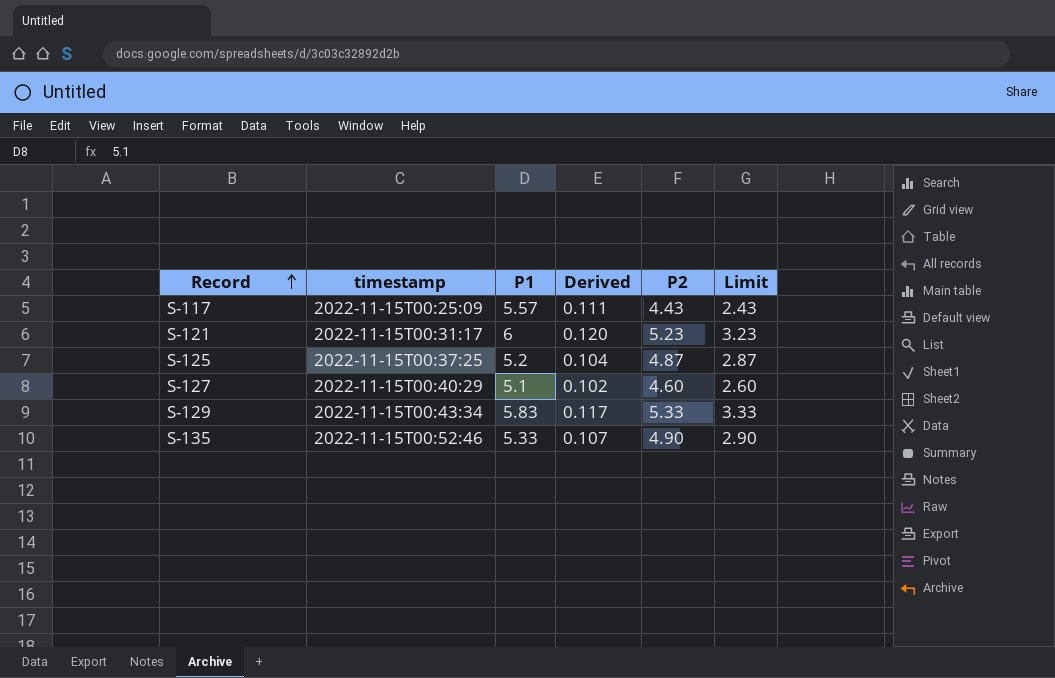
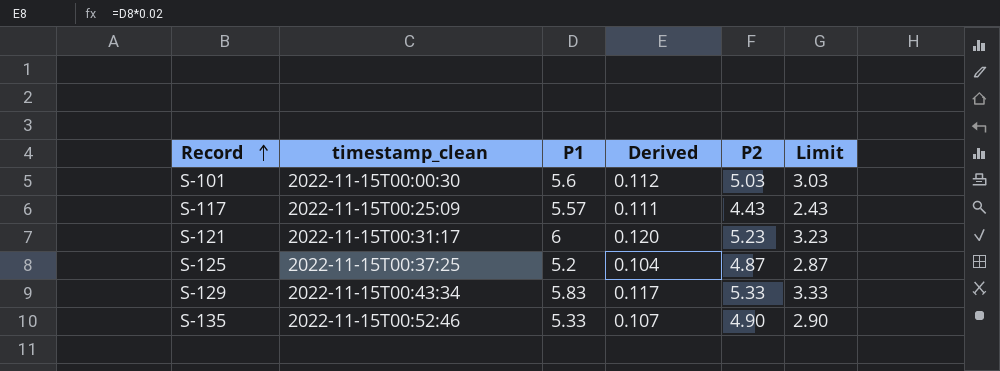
column name: timestamp -> timestamp_clean
row S-127: 2022-11-15T00:40:29 | 5.1 | 0.102 | 4.60 | 2.60 -> none
row S-101: none -> 2022-11-15T00:00:30 | 5.6 | 0.112 | 5.03 | 3.03

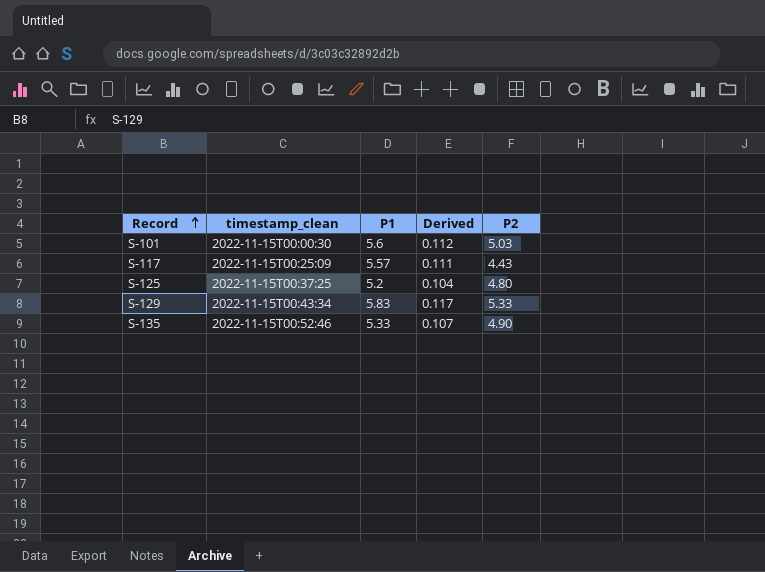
column Limit | formula: [P2] - 2 -> none
row S-121: 2022-11-15T00:31:17 | 6 | 0.120 | 5.23 | 3.23 -> none
S-125 | P2: 4.87 -> 4.80

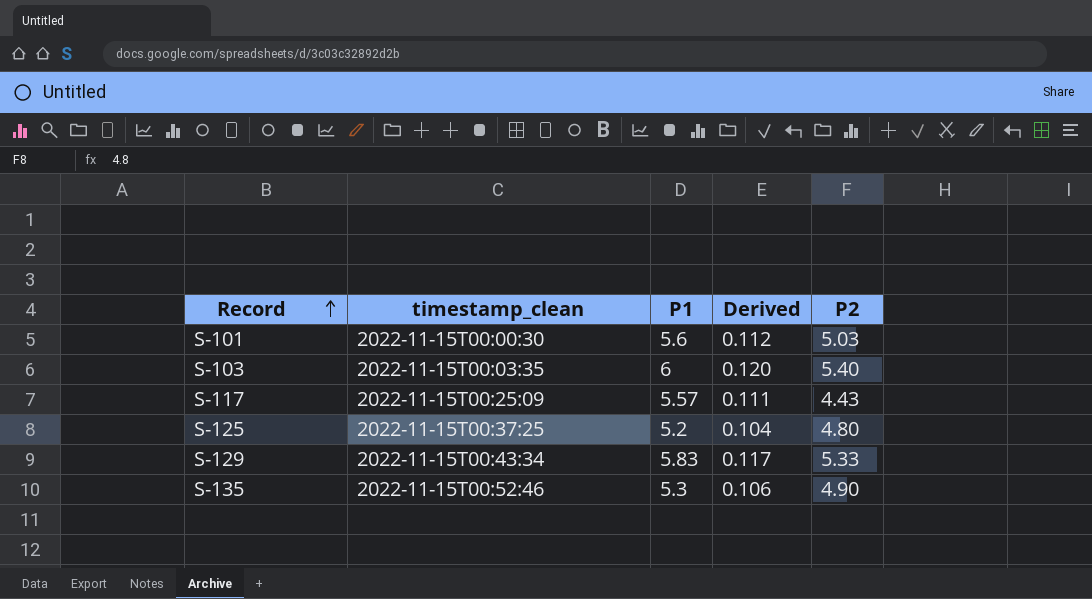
row S-103: none -> 2022-11-15T00:03:35 | 6 | 0.120 | 5.40
S-135 | P1: 5.33 -> 5.3
S-135 | Derived: 0.107 -> 0.106

